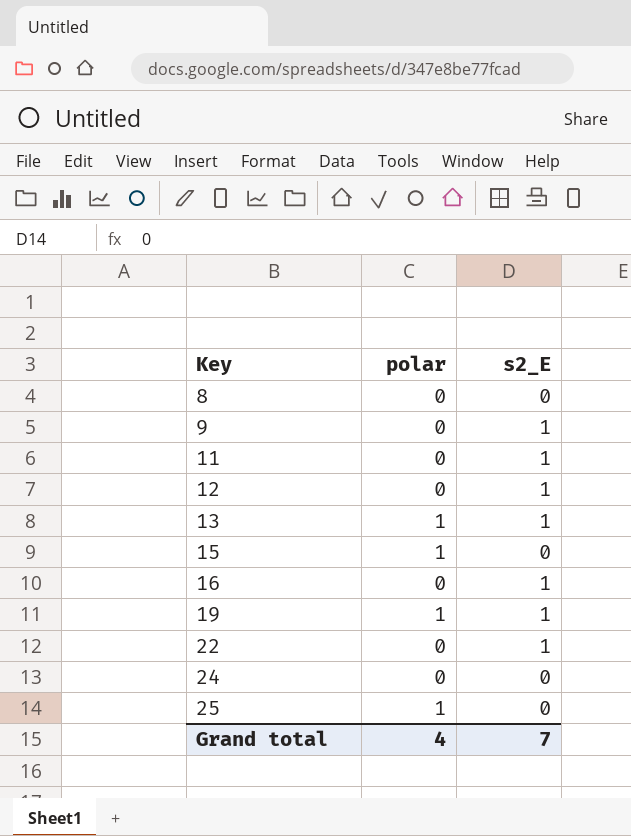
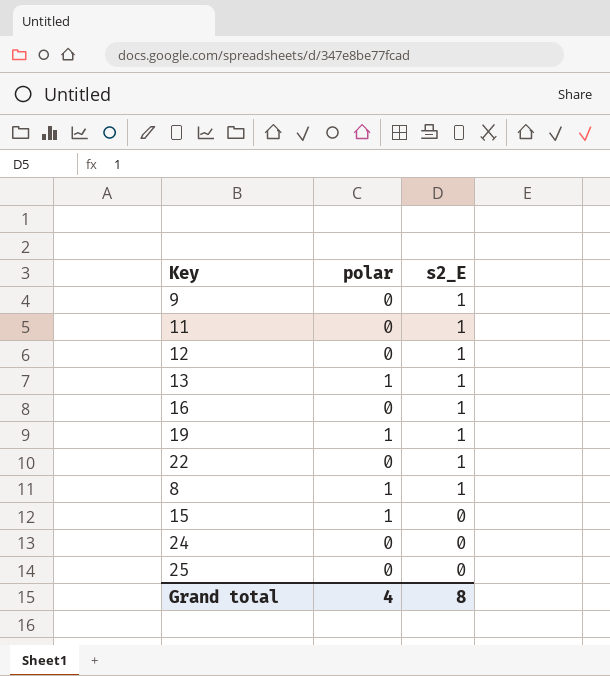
row order: Key ascending -> s2_E descending
8 | polar: 0 -> 1
8 | s2_E: 0 -> 1
25 | polar: 1 -> 0
Grand total | s2_E: 7 -> 8

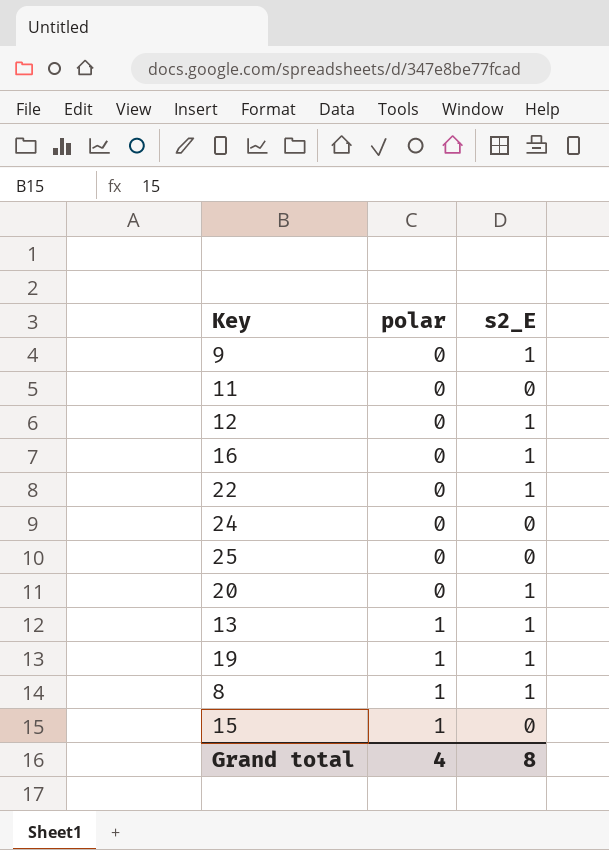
row order: s2_E descending -> polar ascending
11 | s2_E: 1 -> 0
row 20: none -> 0 | 1

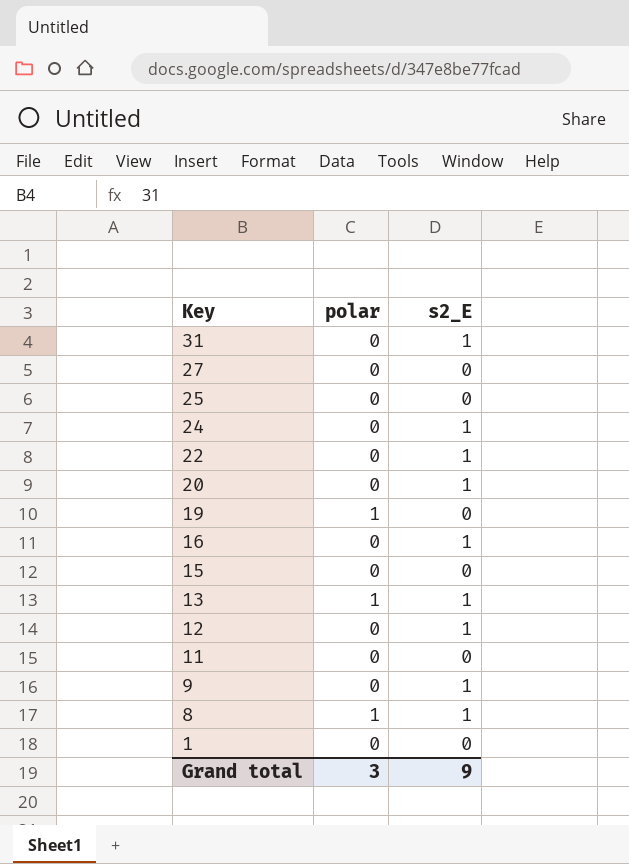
row order: polar ascending -> Key descending
row 31: none -> 0 | 1
row 27: none -> 0 | 0
24 | s2_E: 0 -> 1
19 | s2_E: 1 -> 0
15 | polar: 1 -> 0
row 1: none -> 0 | 0
Grand total | polar: 4 -> 3
Grand total | s2_E: 8 -> 9

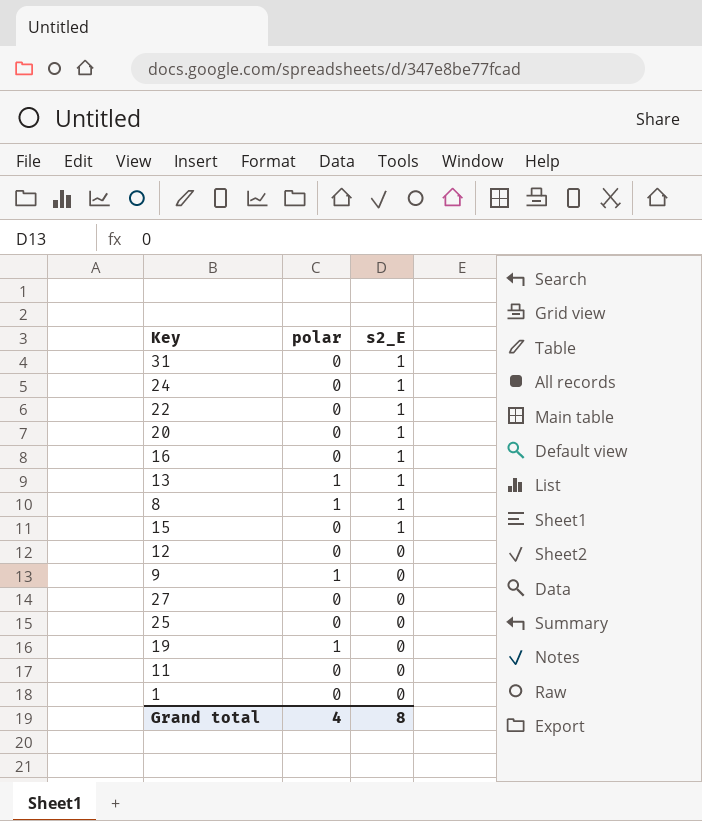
row order: Key descending -> s2_E descending
15 | s2_E: 0 -> 1
12 | s2_E: 1 -> 0
9 | polar: 0 -> 1
9 | s2_E: 1 -> 0
Grand total | polar: 3 -> 4
Grand total | s2_E: 9 -> 8

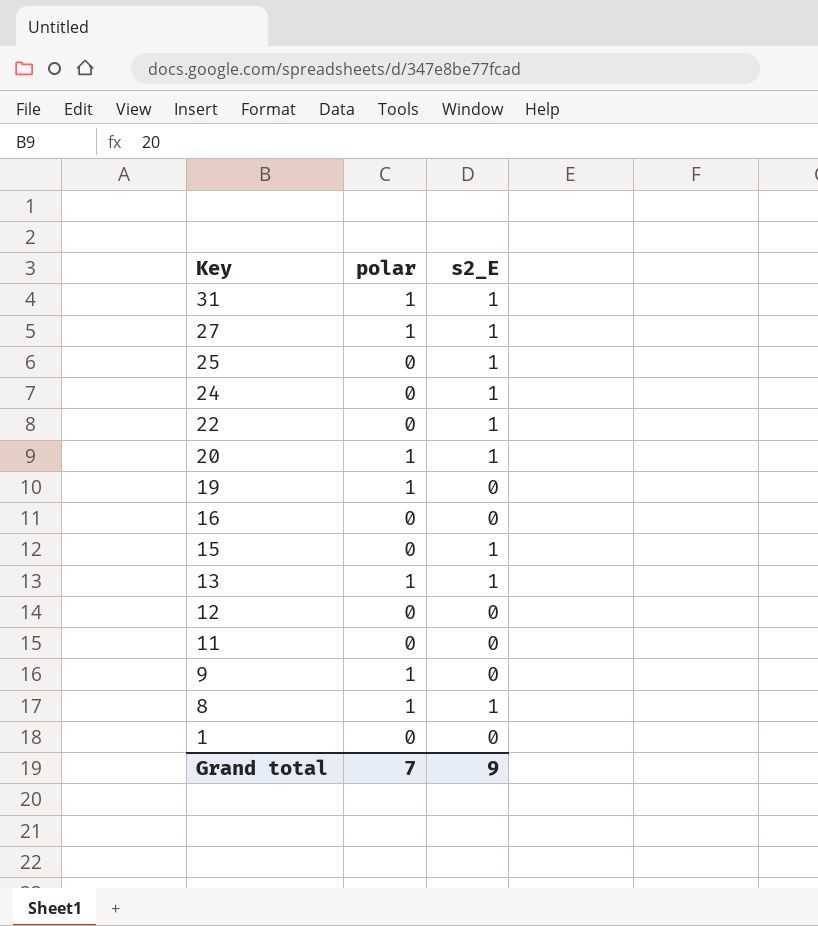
row order: s2_E descending -> Key descending
31 | polar: 0 -> 1
27 | polar: 0 -> 1
27 | s2_E: 0 -> 1
25 | s2_E: 0 -> 1
20 | polar: 0 -> 1
16 | s2_E: 1 -> 0
Grand total | polar: 4 -> 7
Grand total | s2_E: 8 -> 9

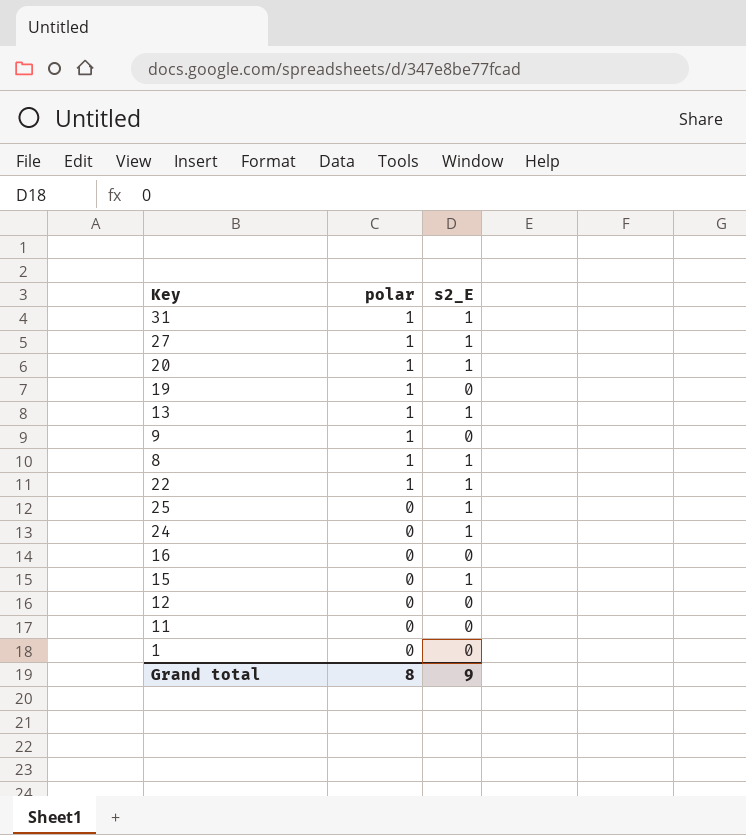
row order: Key descending -> polar descending
22 | polar: 0 -> 1
Grand total | polar: 7 -> 8

